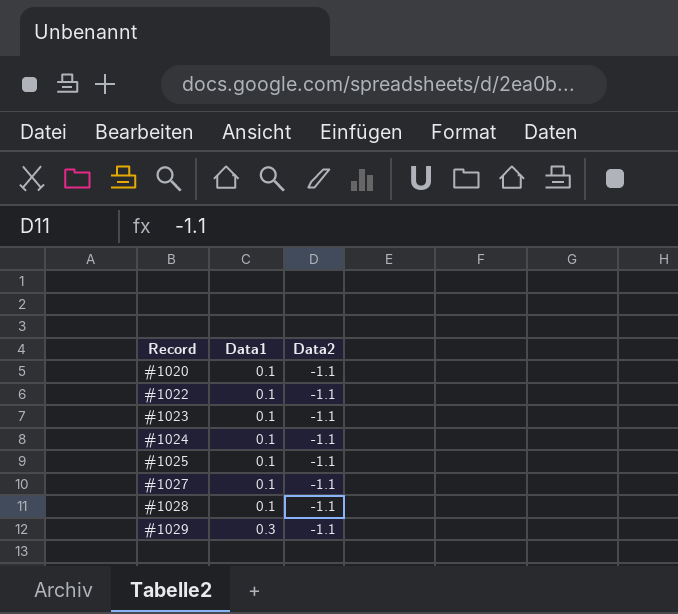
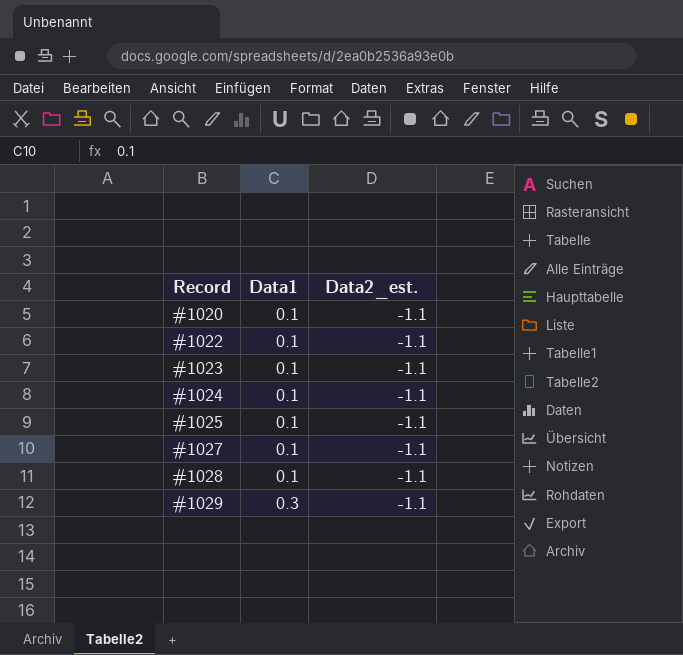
column name: Data2 -> Data2_est.

